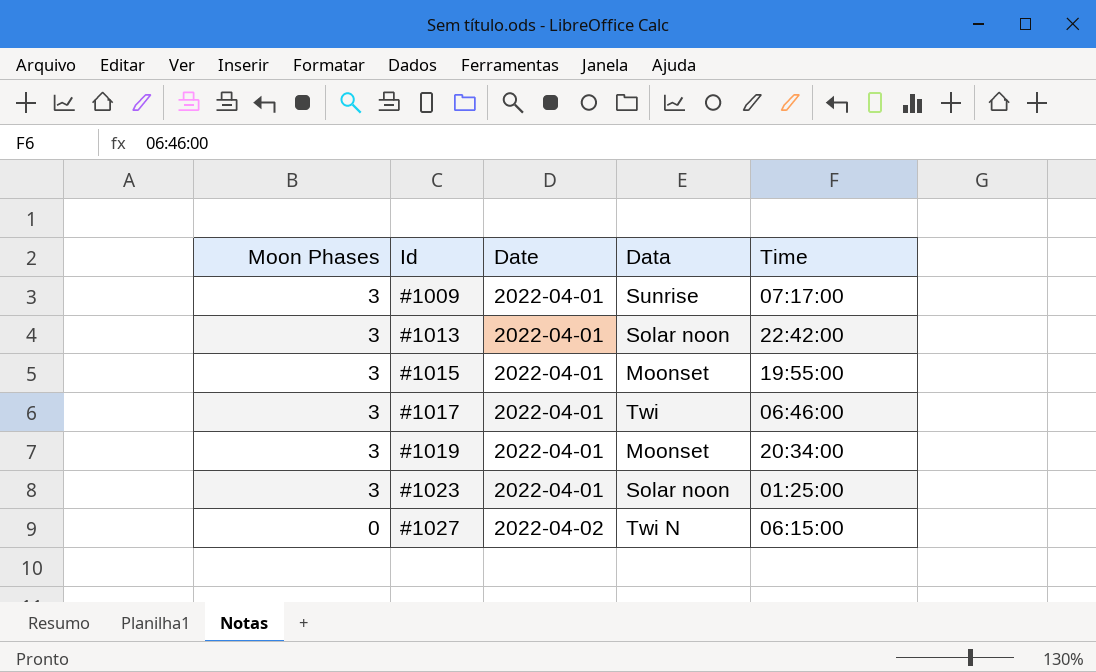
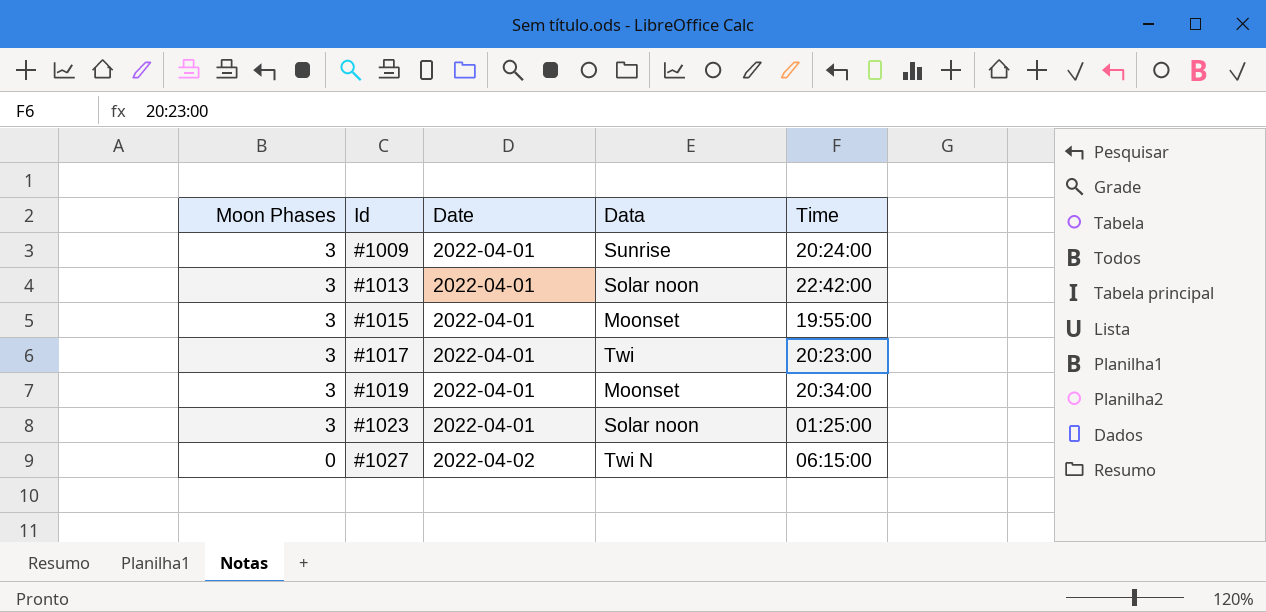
#1009 | Time: 07:17:00 -> 20:24:00
#1017 | Time: 06:46:00 -> 20:23:00

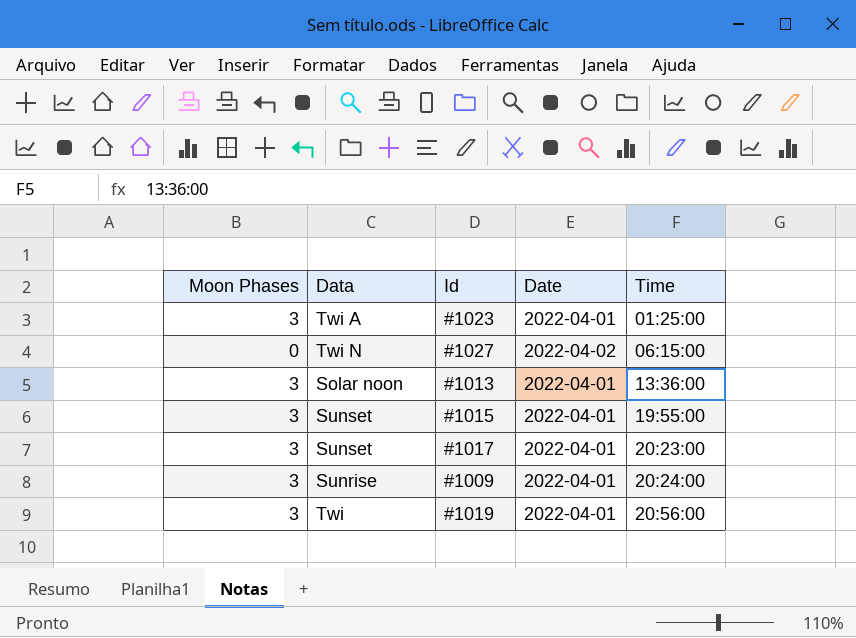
row order: Moon Phases descending -> Time ascending
column Data | position: 4 -> 2
#1023 | Data: Solar noon -> Twi A
#1013 | Time: 22:42:00 -> 13:36:00
#1015 | Data: Moonset -> Sunset
#1017 | Data: Twi -> Sunset
#1019 | Data: Moonset -> Twi
#1019 | Time: 20:34:00 -> 20:56:00

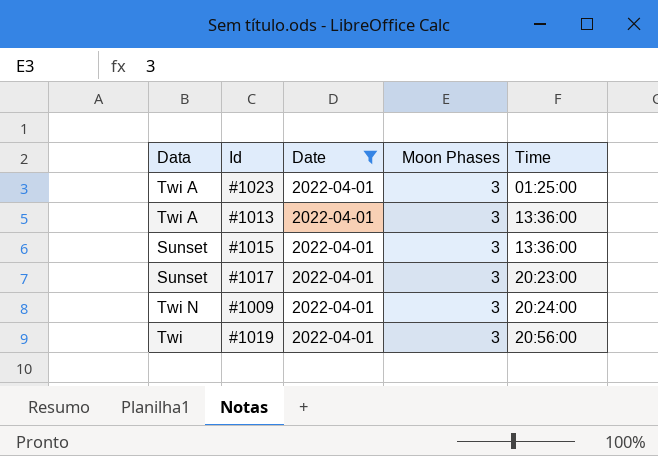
filter: none -> Date = 2022-04-01
column Moon Phases | position: 1 -> 4
#1013 | Data: Solar noon -> Twi A
#1015 | Time: 19:55:00 -> 13:36:00
#1009 | Data: Sunrise -> Twi N

